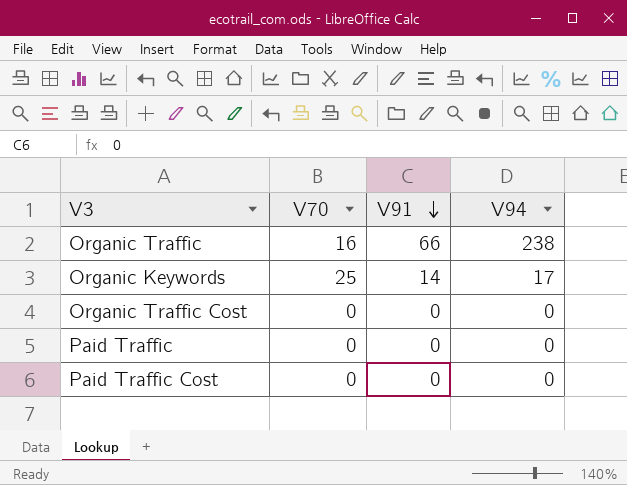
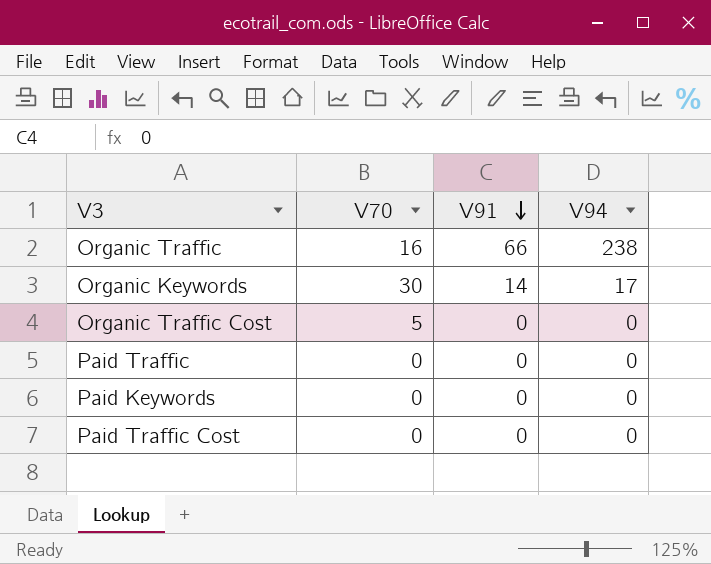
Organic Keywords | V70: 25 -> 30
Organic Traffic Cost | V70: 0 -> 5
row Paid Keywords: none -> 0 | 0 | 0

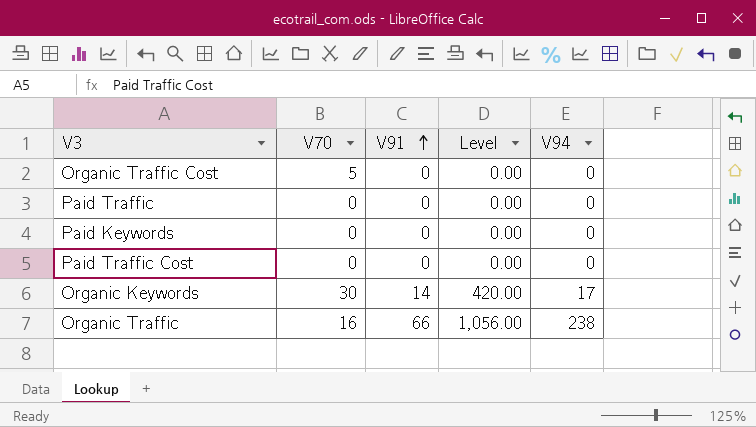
row order: V91 descending -> V91 ascending
column Level | formula: none -> [V70] * [V91]

